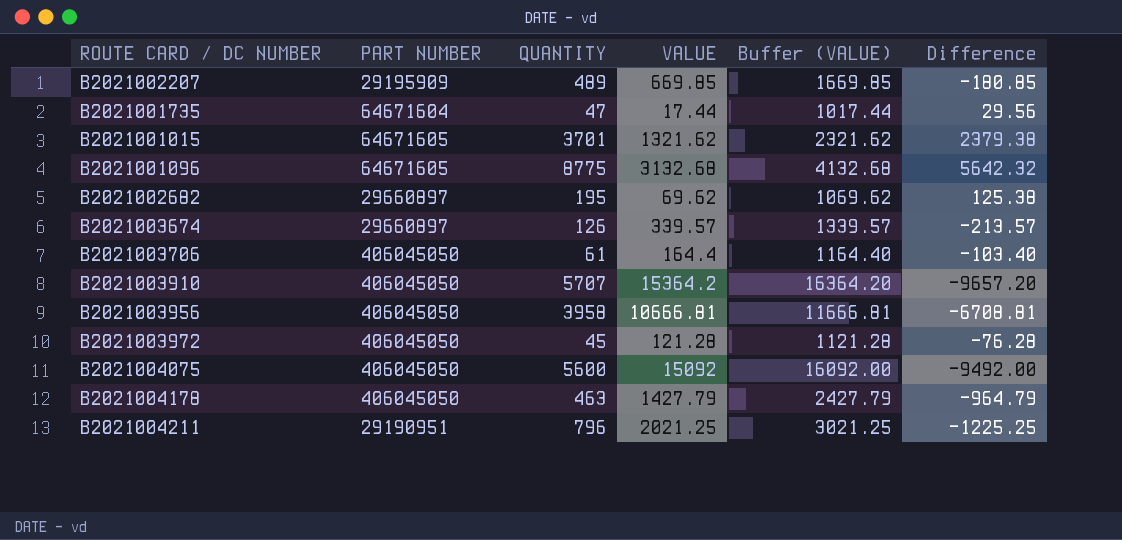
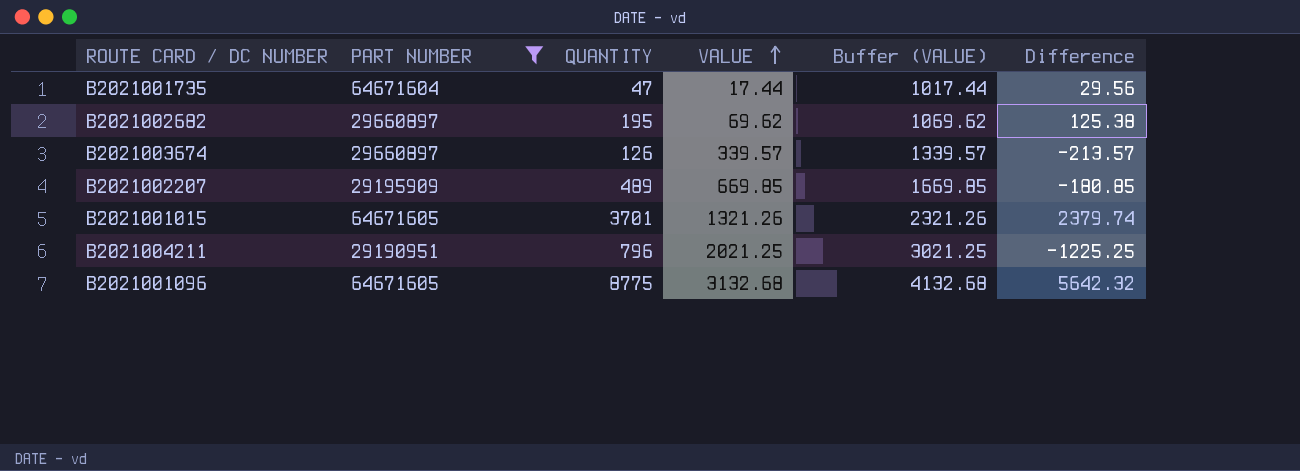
filter: none -> PART NUMBER != 406045050
row order: none -> VALUE ascending
B2021001015 | VALUE: 1321.62 -> 1321.26
B2021001015 | Buffer (VALUE): 2321.62 -> 2321.26
B2021001015 | Difference: 2379.38 -> 2379.74

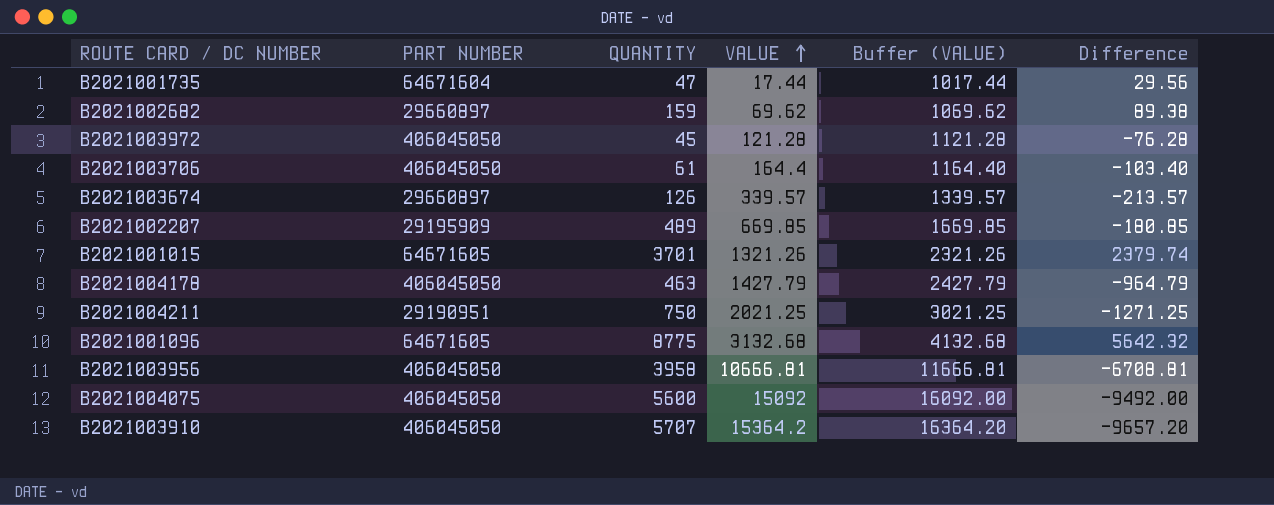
filter: PART NUMBER != 406045050 -> none
B2021002682 | QUANTITY: 195 -> 159
B2021002682 | Difference: 125.38 -> 89.38
B2021004211 | QUANTITY: 796 -> 750
B2021004211 | Difference: -1225.25 -> -1271.25

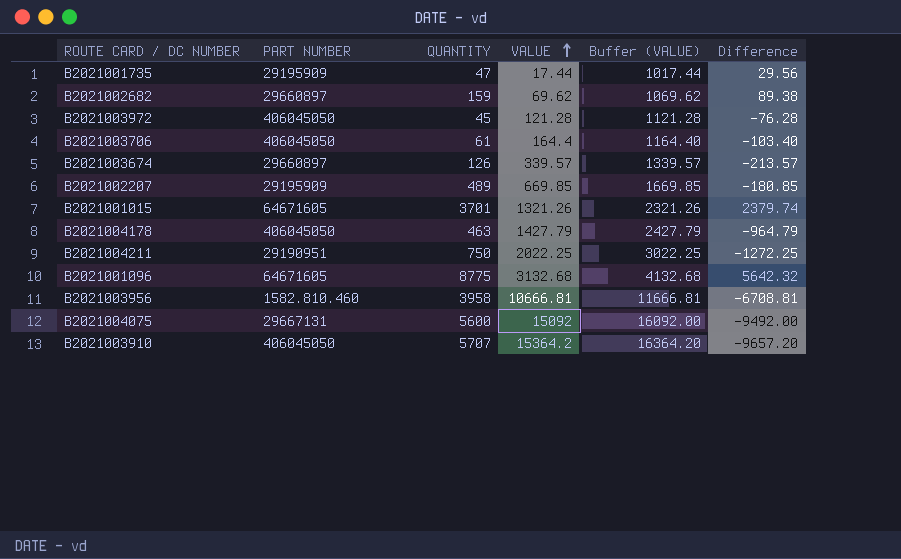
B2021001735 | PART NUMBER: 64671604 -> 29195909
B2021004211 | VALUE: 2021.25 -> 2022.25
B2021004211 | Buffer (VALUE): 3021.25 -> 3022.25
B2021004211 | Difference: -1271.25 -> -1272.25
B2021003956 | PART NUMBER: 406045050 -> 1582.810.460
B2021004075 | PART NUMBER: 406045050 -> 29667131

